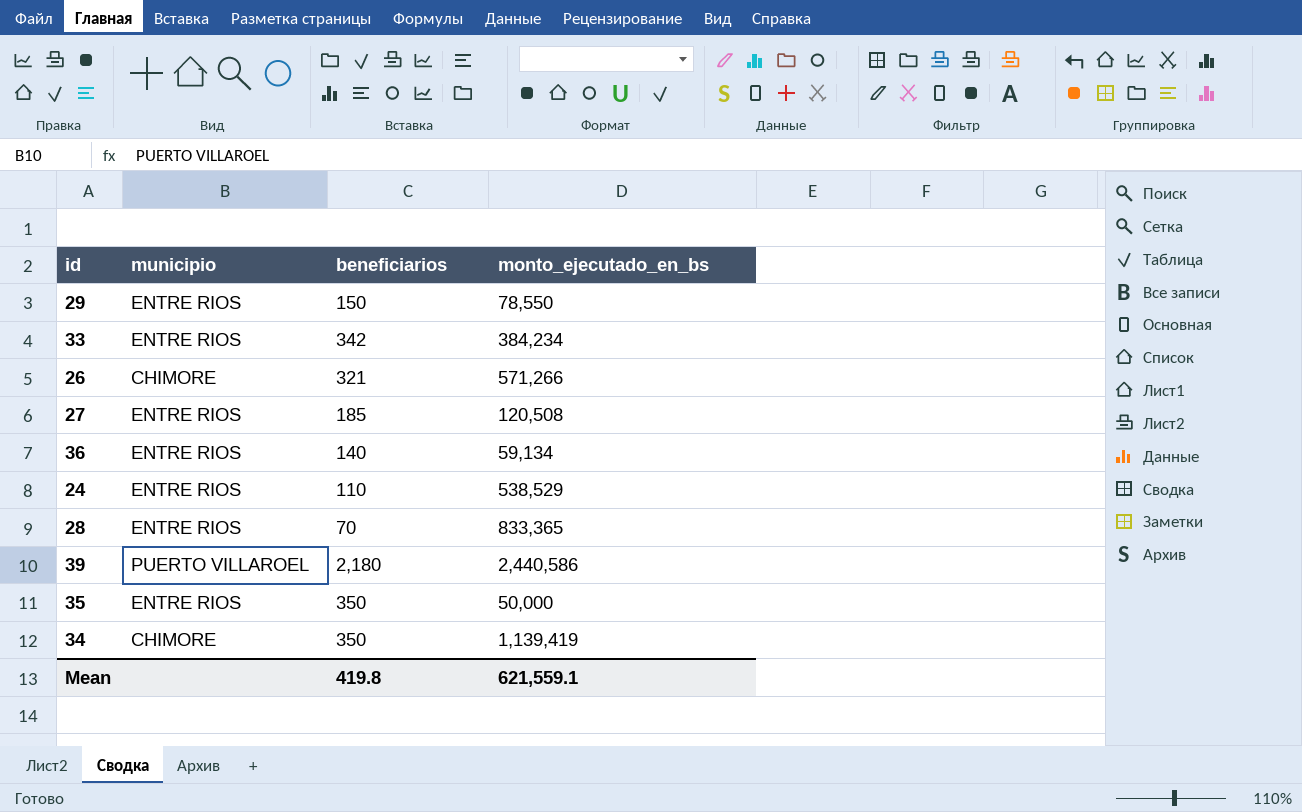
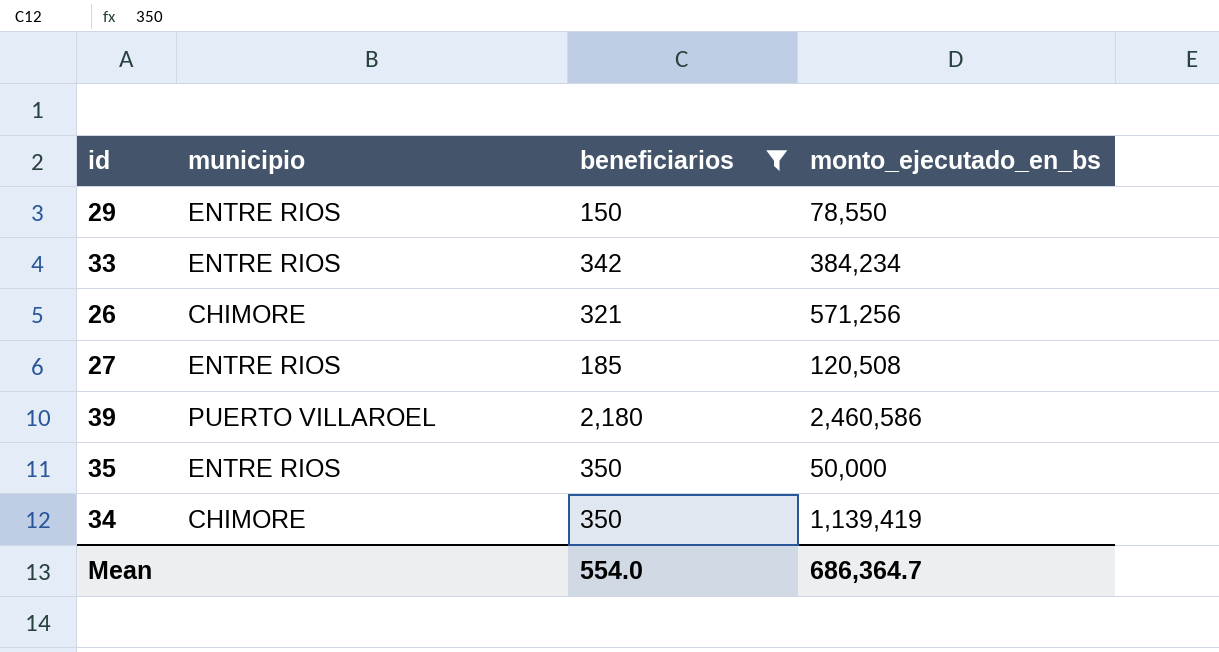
filter: none -> beneficiarios >= 150
26 | monto_ejecutado_en_bs: 571,266 -> 571,256
39 | monto_ejecutado_en_bs: 2,440,586 -> 2,460,586
Mean | beneficiarios: 419.8 -> 554.0
Mean | monto_ejecutado_en_bs: 621,559.1 -> 686,364.7

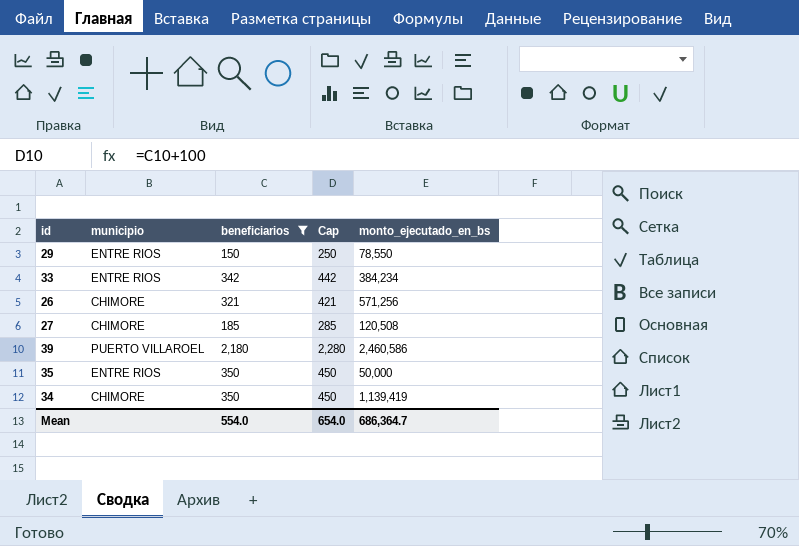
column Cap | formula: none -> [beneficiarios] + 100
27 | municipio: ENTRE RIOS -> CHIMORE

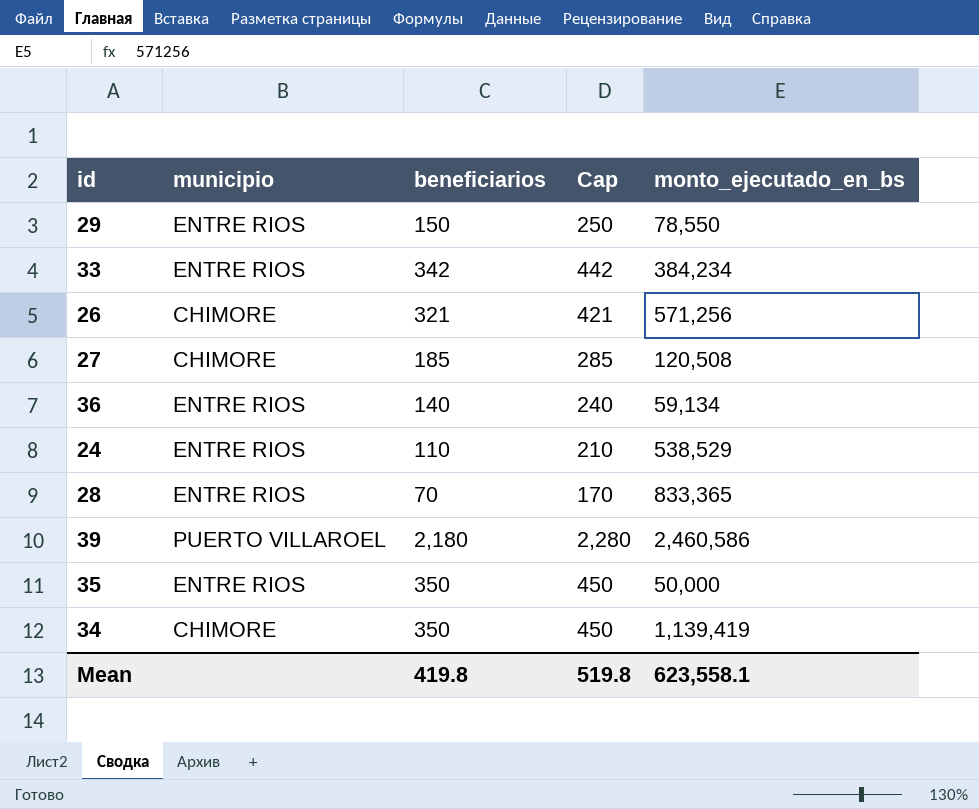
filter: beneficiarios >= 150 -> none
Mean | beneficiarios: 554.0 -> 419.8
Mean | Cap: 654.0 -> 519.8
Mean | monto_ejecutado_en_bs: 686,364.7 -> 623,558.1

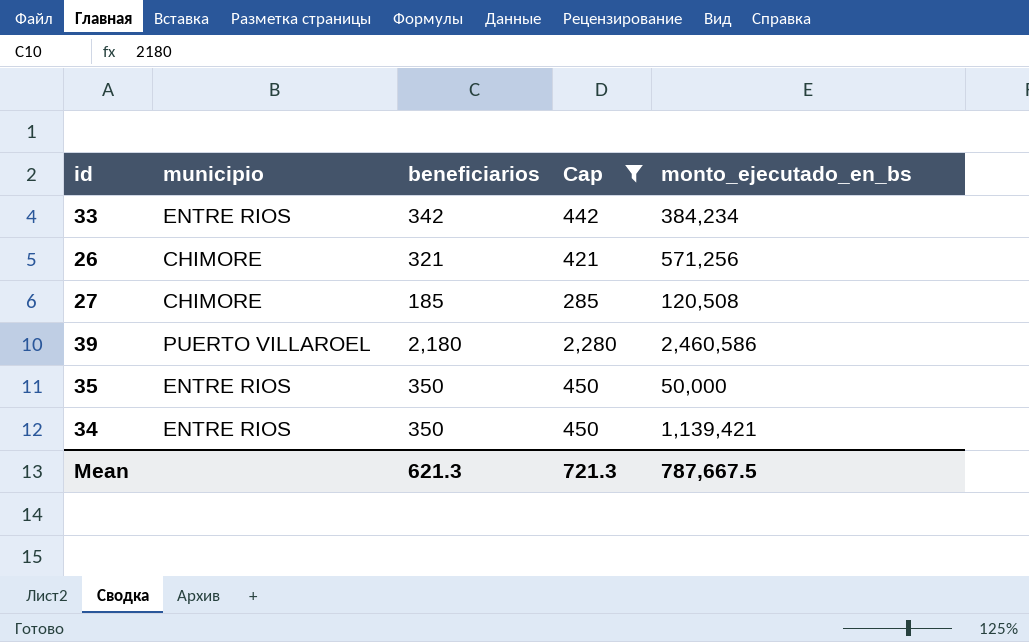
filter: none -> Cap >= 285
34 | municipio: CHIMORE -> ENTRE RIOS
34 | monto_ejecutado_en_bs: 1,139,419 -> 1,139,421
Mean | beneficiarios: 419.8 -> 621.3
Mean | Cap: 519.8 -> 721.3
Mean | monto_ejecutado_en_bs: 623,558.1 -> 787,667.5

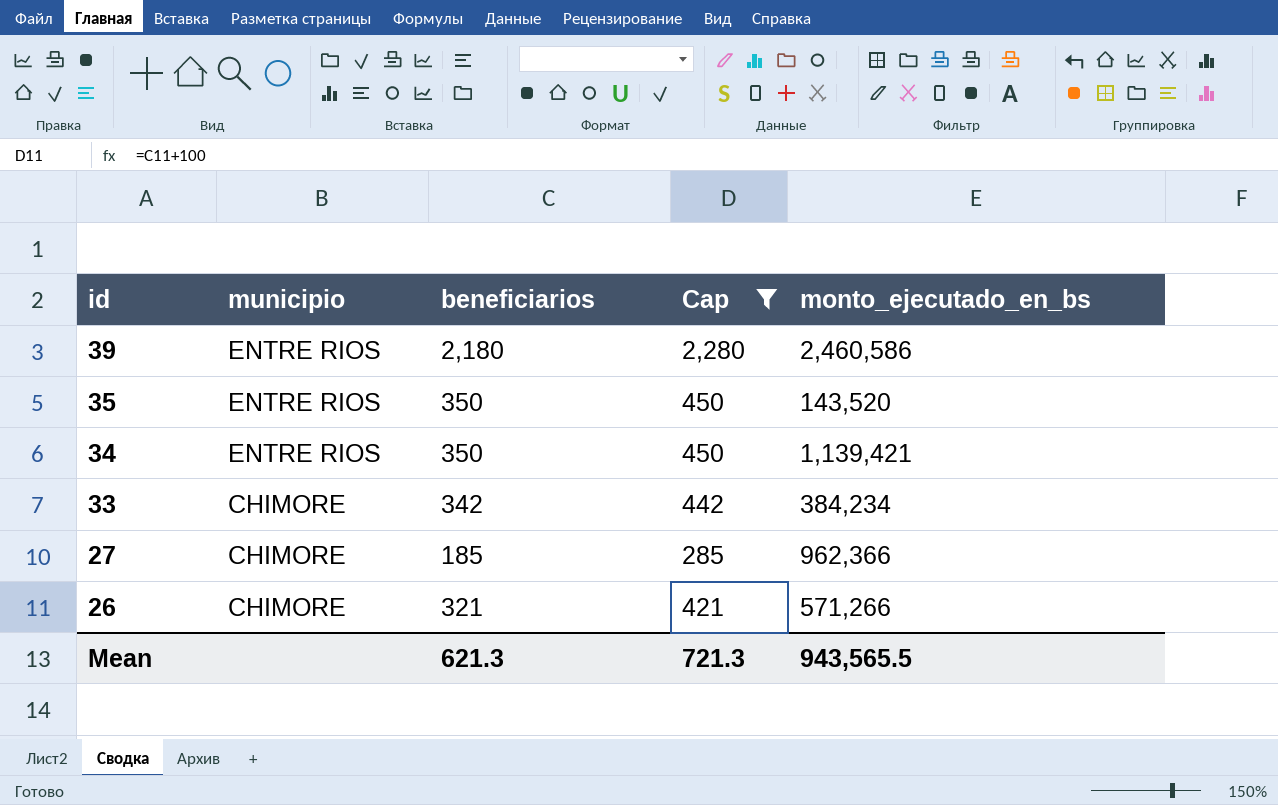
row order: none -> id descending
39 | municipio: PUERTO VILLAROEL -> ENTRE RIOS
35 | monto_ejecutado_en_bs: 50,000 -> 143,520
33 | municipio: ENTRE RIOS -> CHIMORE
27 | monto_ejecutado_en_bs: 120,508 -> 962,366
26 | monto_ejecutado_en_bs: 571,256 -> 571,266
Mean | monto_ejecutado_en_bs: 787,667.5 -> 943,565.5

